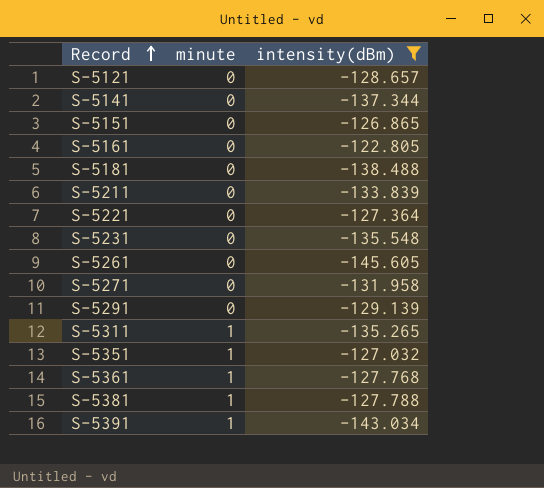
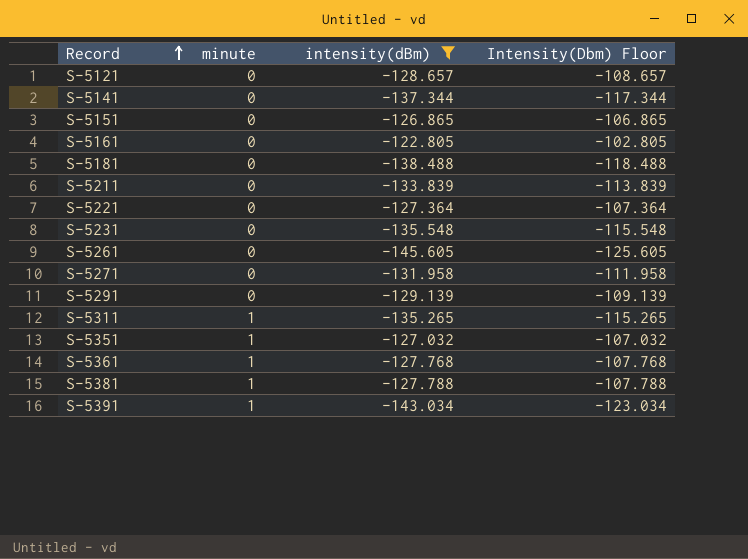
column Intensity(Dbm) Floor | formula: none -> [intensity(dBm)] + 20

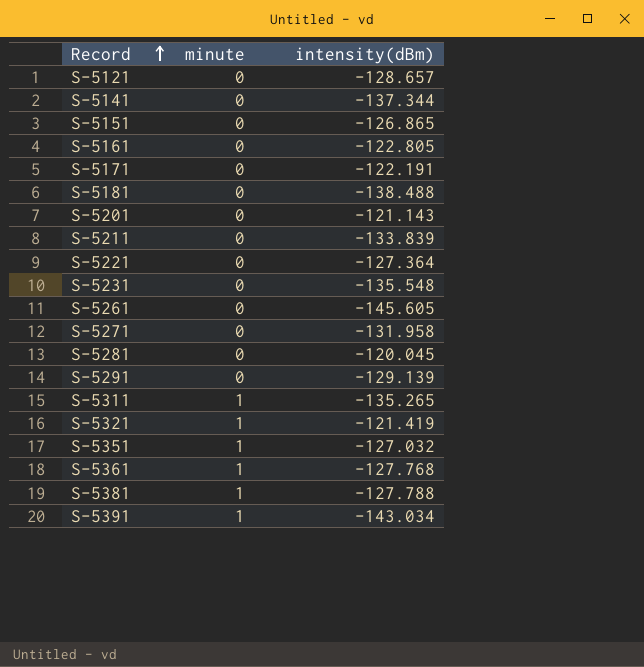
filter: intensity(dBm) <= -122.805 -> none
column Intensity(Dbm) Floor | formula: [intensity(dBm)] + 20 -> none

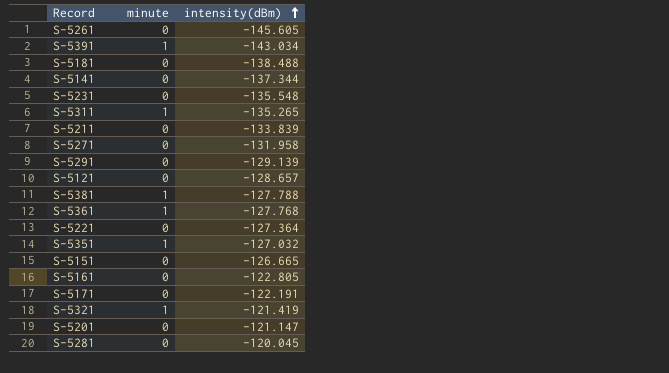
row order: Record ascending -> intensity(dBm) ascending
S-5151 | intensity(dBm): -126.865 -> -126.665
S-5201 | intensity(dBm): -121.143 -> -121.147

